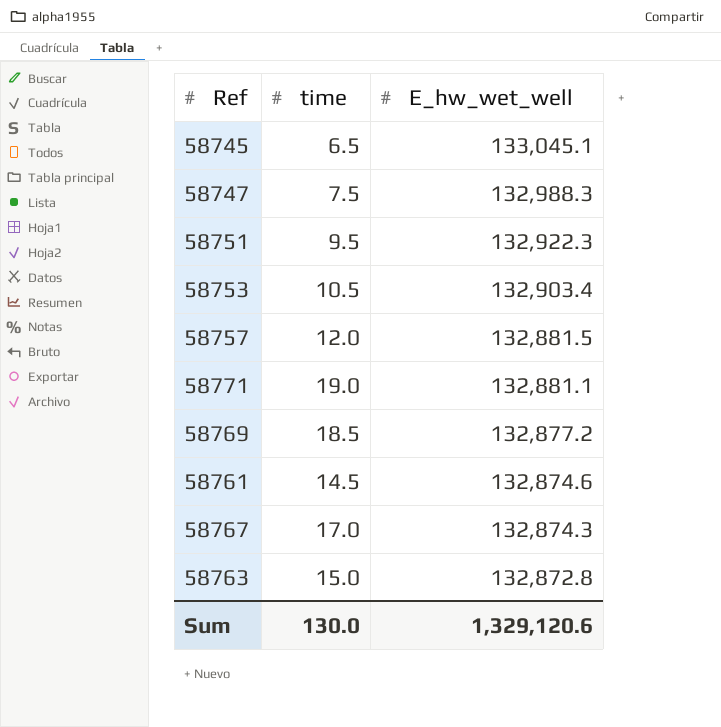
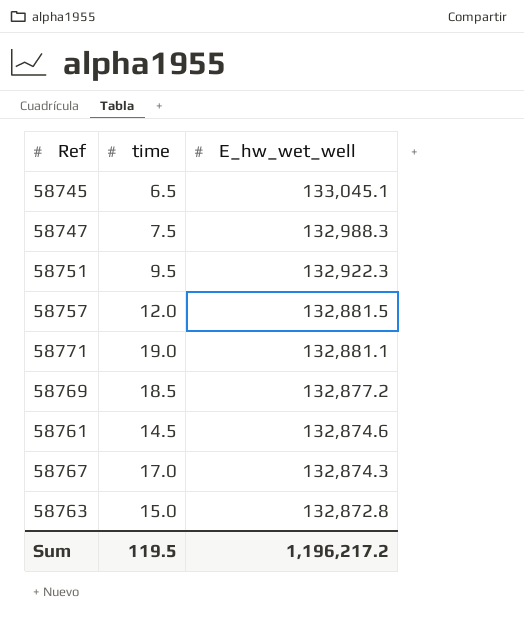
row 58753: 10.5 | 132,903.4 -> none
Sum | time: 130.0 -> 119.5
Sum | E_hw_wet_well: 1,329,120.6 -> 1,196,217.2

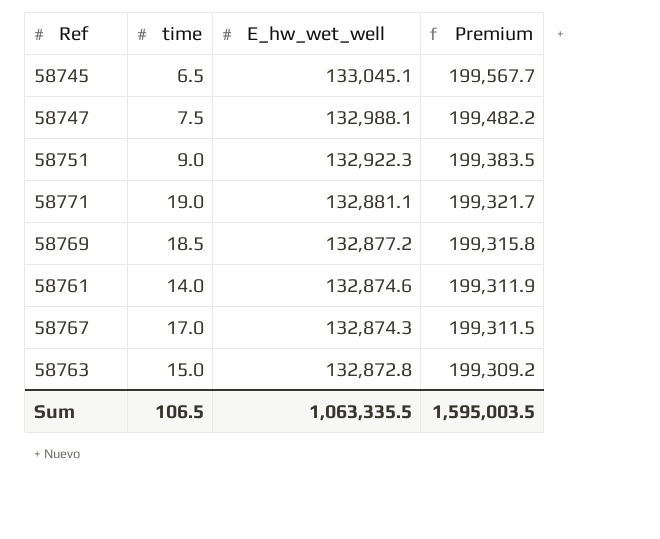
column Premium | formula: none -> [E_hw_wet_well] * 1.5
row 58757: 12.0 | 132,881.5 -> none
58747 | E_hw_wet_well: 132,988.3 -> 132,988.1
58751 | time: 9.5 -> 9.0
58761 | time: 14.5 -> 14.0
Sum | time: 119.5 -> 106.5
Sum | E_hw_wet_well: 1,196,217.2 -> 1,063,335.5

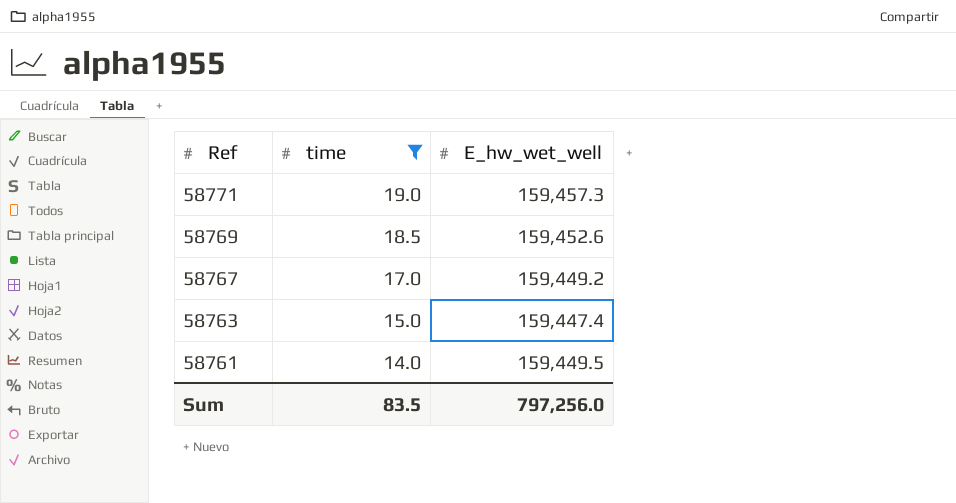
filter: none -> time >= 14.0
row order: E_hw_wet_well descending -> Ref descending
column Premium | formula: [E_hw_wet_well] * 1.5 -> none
58771 | E_hw_wet_well: 132,881.1 -> 159,457.3
58769 | E_hw_wet_well: 132,877.2 -> 159,452.6
58767 | E_hw_wet_well: 132,874.3 -> 159,449.2
58763 | E_hw_wet_well: 132,872.8 -> 159,447.4
58761 | E_hw_wet_well: 132,874.6 -> 159,449.5
Sum | time: 106.5 -> 83.5
Sum | E_hw_wet_well: 1,063,335.5 -> 797,256.0

